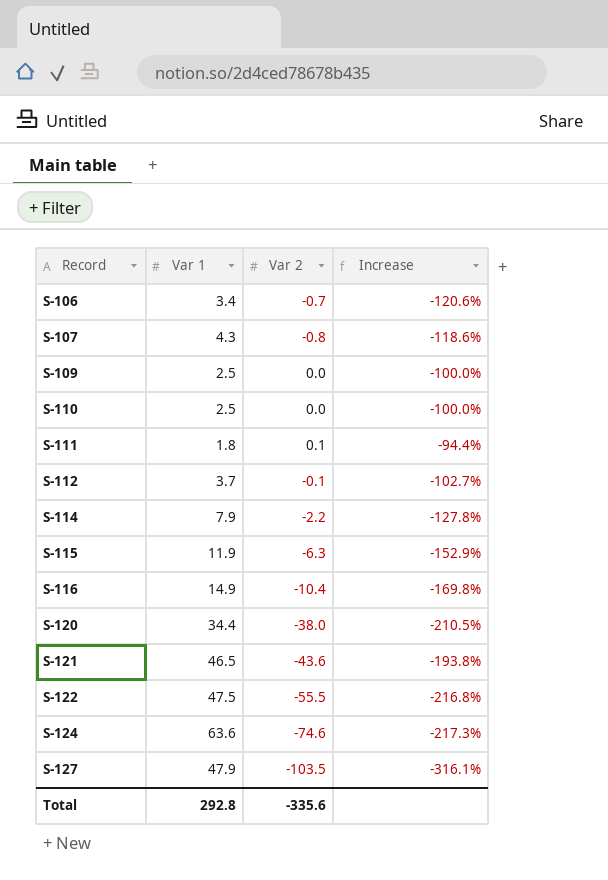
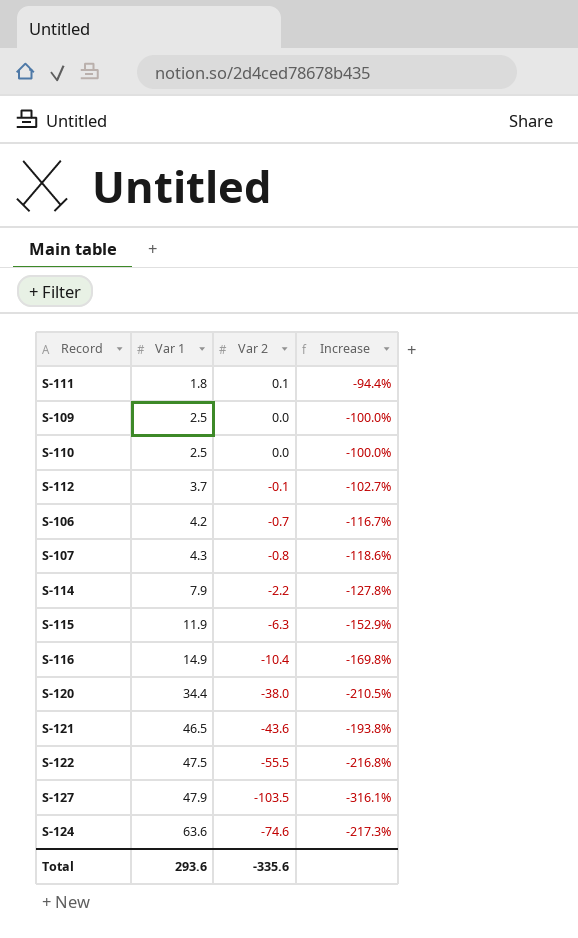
row order: Record ascending -> Var 1 ascending
S-106 | Var 1: 3.4 -> 4.2
S-106 | Increase: -120.6% -> -116.7%
Total | Var 1: 292.8 -> 293.6

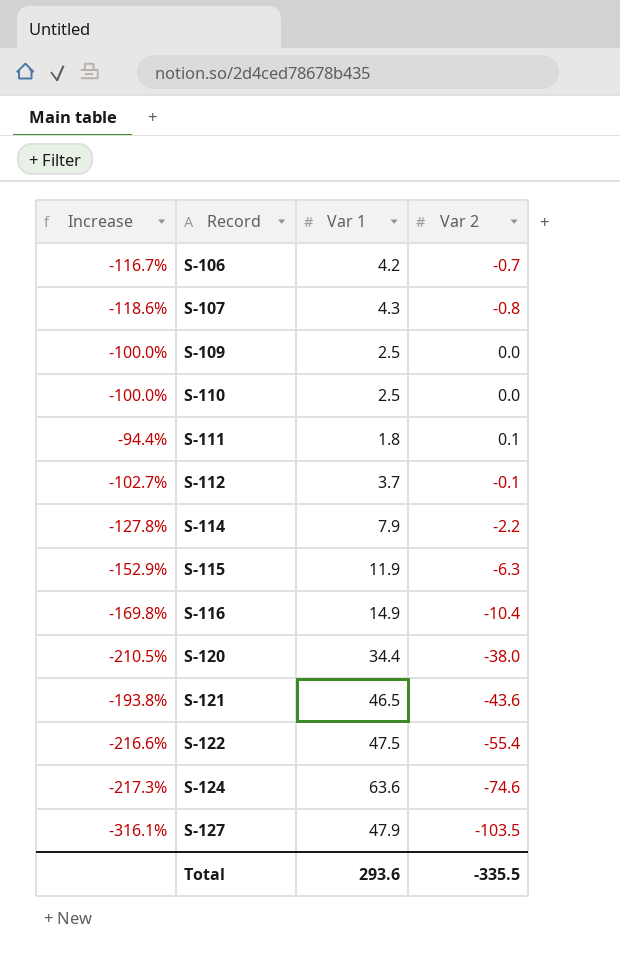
row order: Var 1 ascending -> Record ascending
column Increase | position: 4 -> 1
S-122 | Increase: -216.8% -> -216.6%
S-122 | Var 2: -55.5 -> -55.4
Total | Var 2: -335.6 -> -335.5

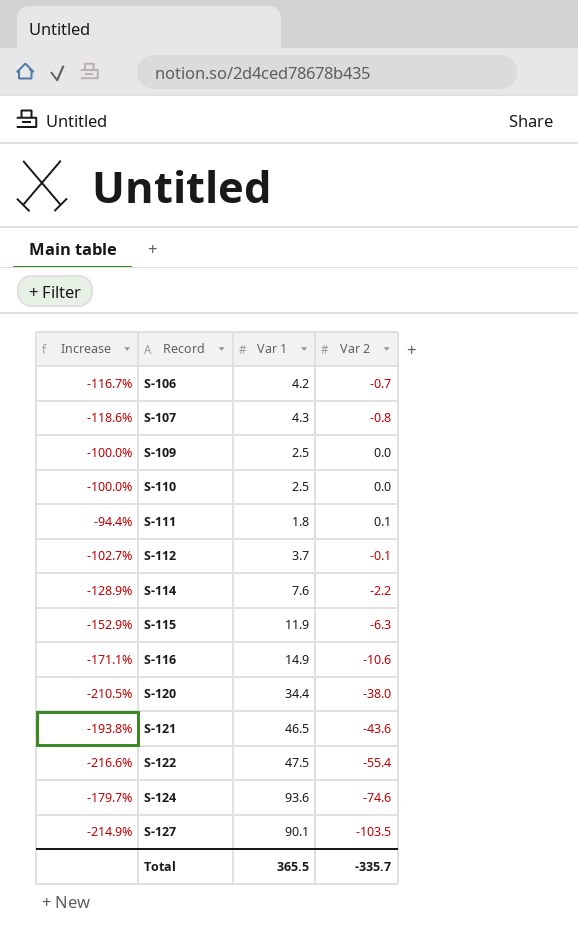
S-114 | Increase: -127.8% -> -128.9%
S-114 | Var 1: 7.9 -> 7.6
S-116 | Increase: -169.8% -> -171.1%
S-116 | Var 2: -10.4 -> -10.6
S-124 | Increase: -217.3% -> -179.7%
S-124 | Var 1: 63.6 -> 93.6
S-127 | Increase: -316.1% -> -214.9%
S-127 | Var 1: 47.9 -> 90.1
Total | Var 1: 293.6 -> 365.5
Total | Var 2: -335.5 -> -335.7

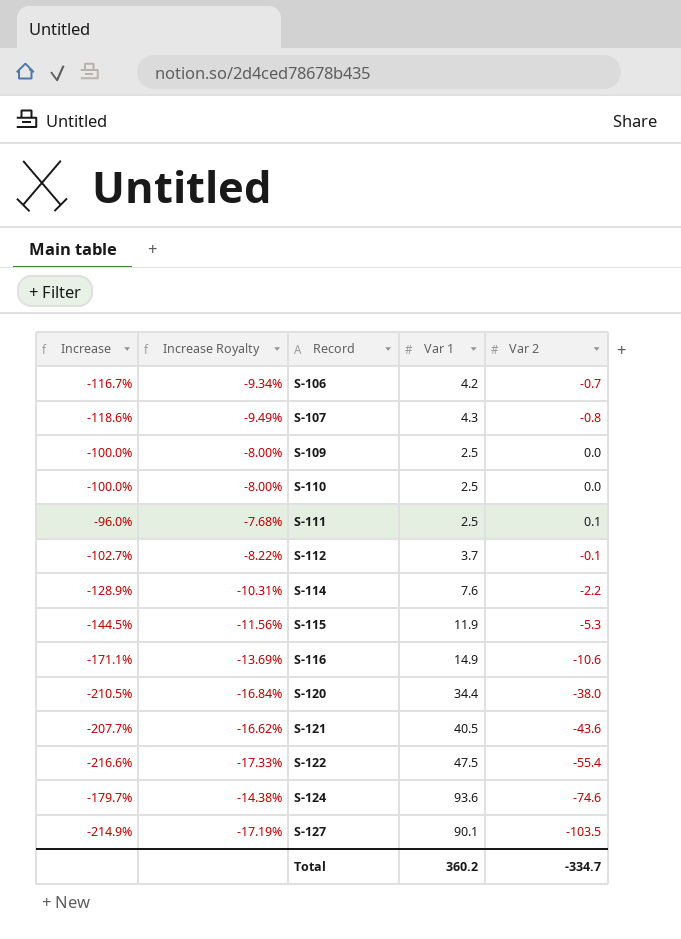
column Increase Royalty | formula: none -> [Increase] * 0.08
S-111 | Increase: -94.4% -> -96.0%
S-111 | Var 1: 1.8 -> 2.5
S-115 | Increase: -152.9% -> -144.5%
S-115 | Var 2: -6.3 -> -5.3
S-121 | Increase: -193.8% -> -207.7%
S-121 | Var 1: 46.5 -> 40.5
Total | Var 1: 365.5 -> 360.2
Total | Var 2: -335.7 -> -334.7

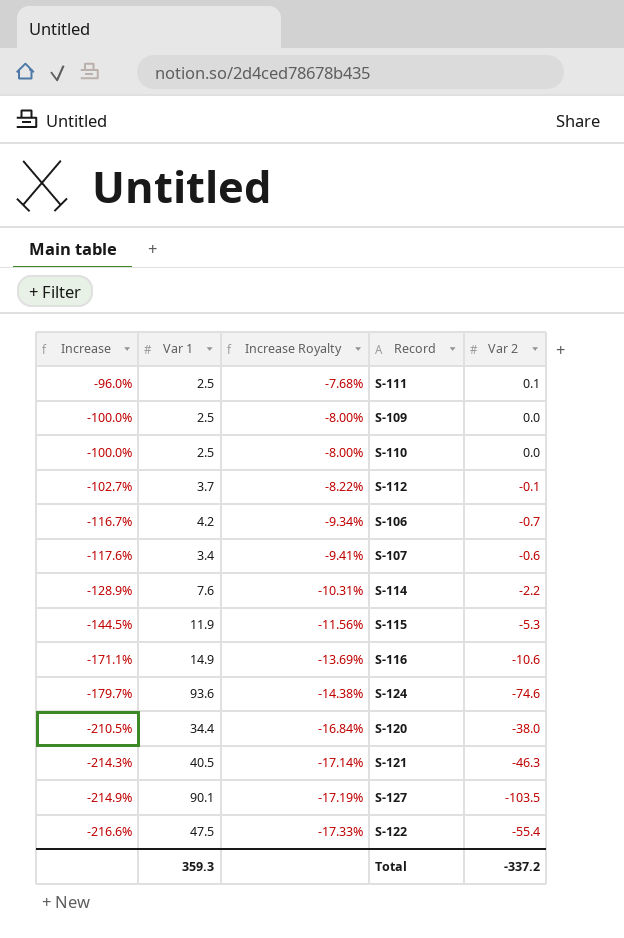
row order: Record ascending -> Increase descending
column Var 1 | position: 4 -> 2
S-107 | Increase: -118.6% -> -117.6%
S-107 | Var 1: 4.3 -> 3.4
S-107 | Increase Royalty: -9.49% -> -9.41%
S-107 | Var 2: -0.8 -> -0.6
S-121 | Increase: -207.7% -> -214.3%
S-121 | Increase Royalty: -16.62% -> -17.14%
S-121 | Var 2: -43.6 -> -46.3
Total | Var 1: 360.2 -> 359.3
Total | Var 2: -334.7 -> -337.2

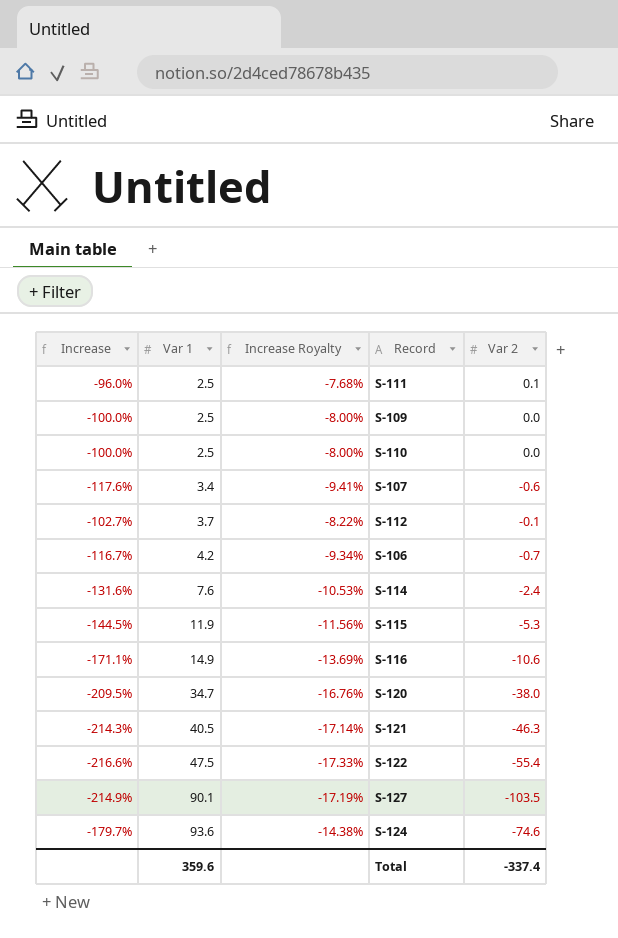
row order: Increase descending -> Var 1 ascending
S-114 | Increase: -128.9% -> -131.6%
S-114 | Increase Royalty: -10.31% -> -10.53%
S-114 | Var 2: -2.2 -> -2.4
S-120 | Increase: -210.5% -> -209.5%
S-120 | Var 1: 34.4 -> 34.7
S-120 | Increase Royalty: -16.84% -> -16.76%
Total | Var 1: 359.3 -> 359.6
Total | Var 2: -337.2 -> -337.4

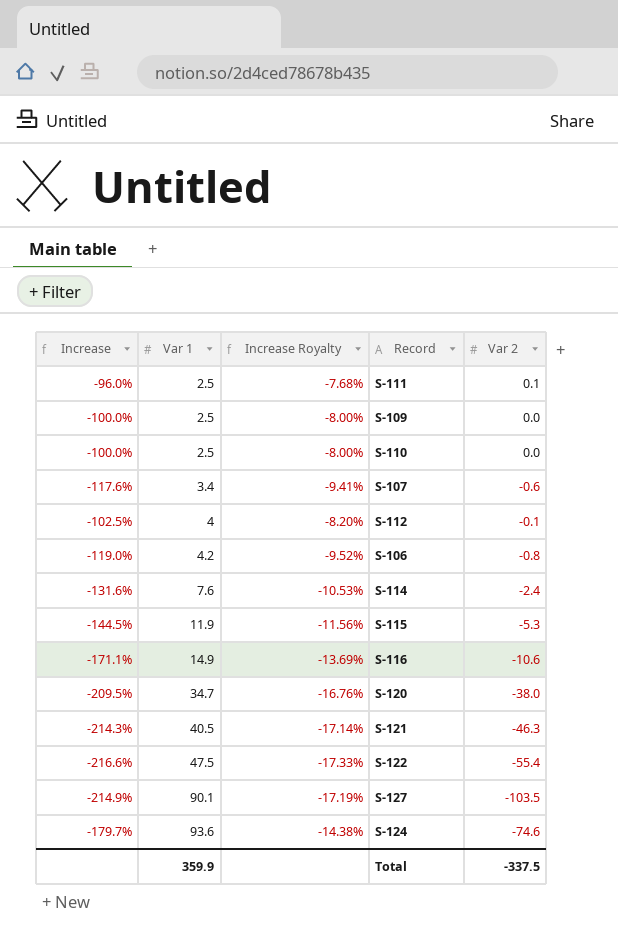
S-112 | Increase: -102.7% -> -102.5%
S-112 | Var 1: 3.7 -> 4
S-112 | Increase Royalty: -8.22% -> -8.20%
S-106 | Increase: -116.7% -> -119.0%
S-106 | Increase Royalty: -9.34% -> -9.52%
S-106 | Var 2: -0.7 -> -0.8
Total | Var 1: 359.6 -> 359.9
Total | Var 2: -337.4 -> -337.5

